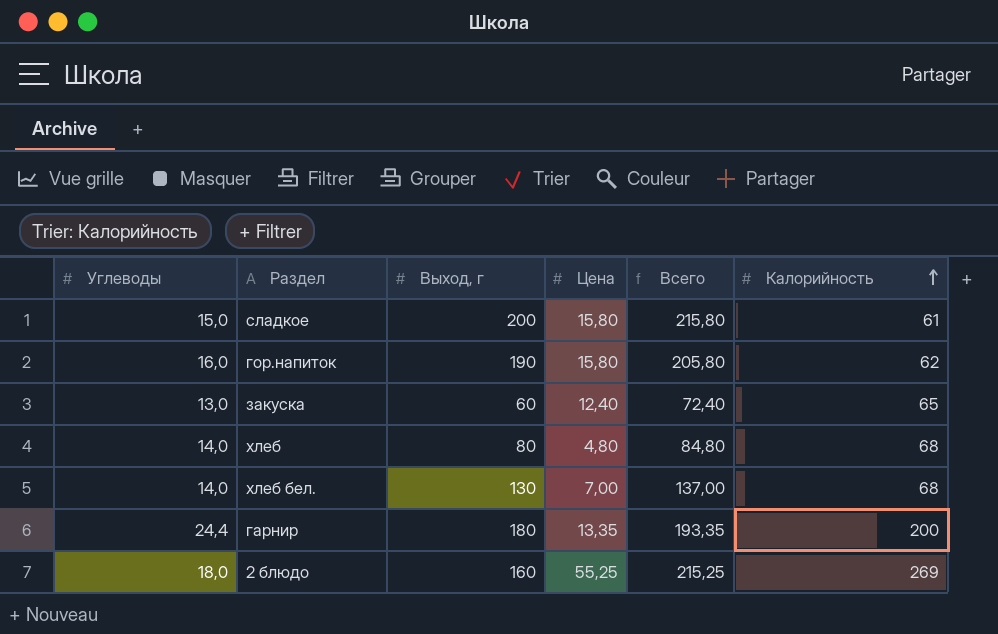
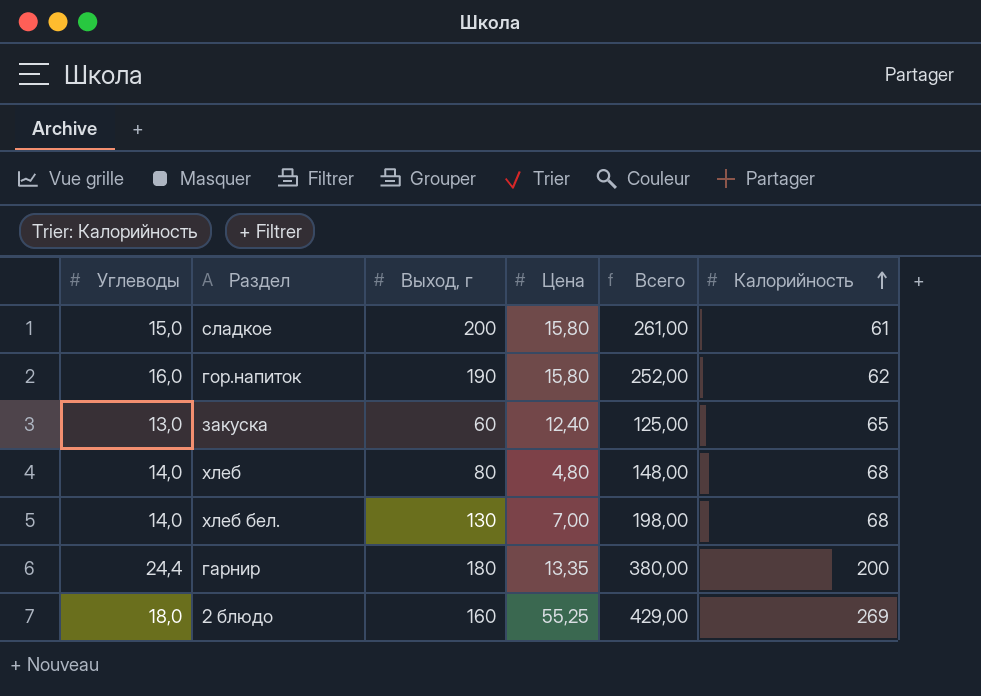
column Всего | formula: [Выход, г] + [Цена] -> [Выход, г] + [Калорийность]

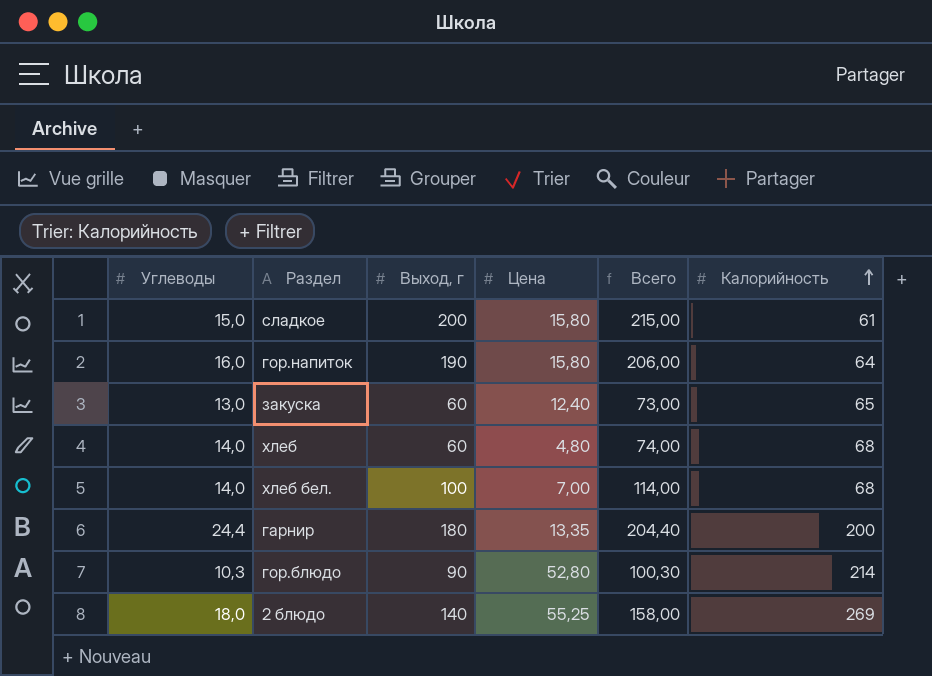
column Всего | formula: [Выход, г] + [Калорийность] -> [Углеводы] + [Выход, г]
гор.напиток | Калорийность: 62 -> 64
хлеб | Выход, г: 80 -> 60
хлеб бел. | Выход, г: 130 -> 100
row гор.блюдо: none -> 10,3 | 90 | 52,80 | 100,30 | 214
2 блюдо | Выход, г: 160 -> 140

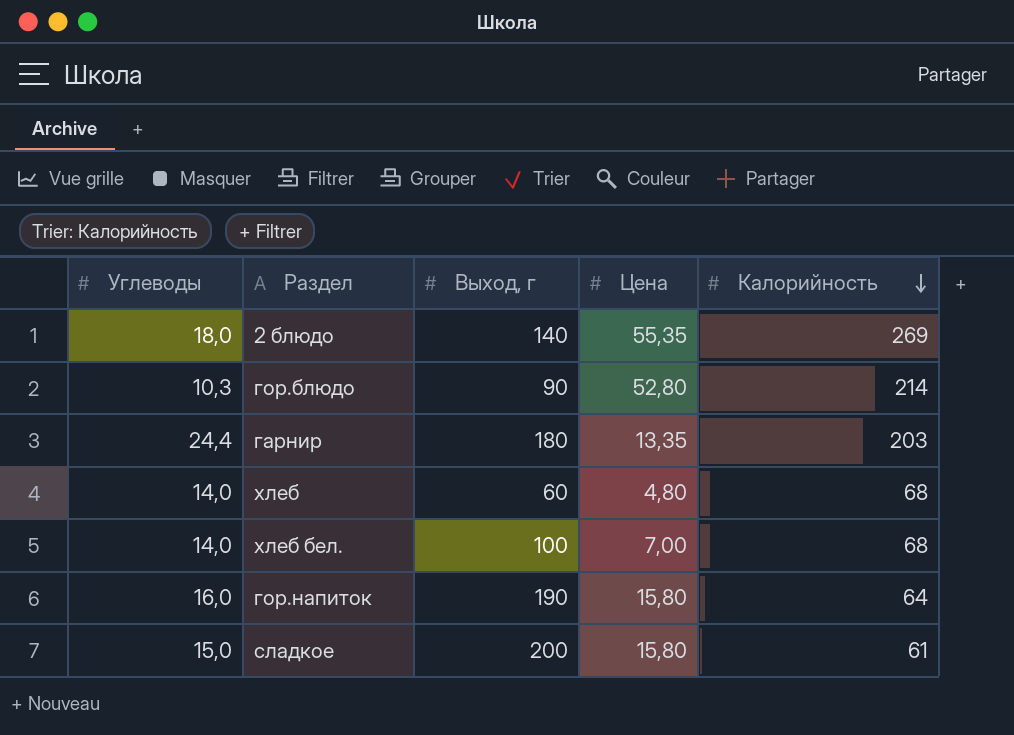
row order: Калорийность ascending -> Калорийность descending
column Всего | formula: [Углеводы] + [Выход, г] -> none
row закуска: 13,0 | 60 | 12,40 | 73,00 | 65 -> none
2 блюдо | Цена: 55,25 -> 55,35
гарнир | Калорийность: 200 -> 203

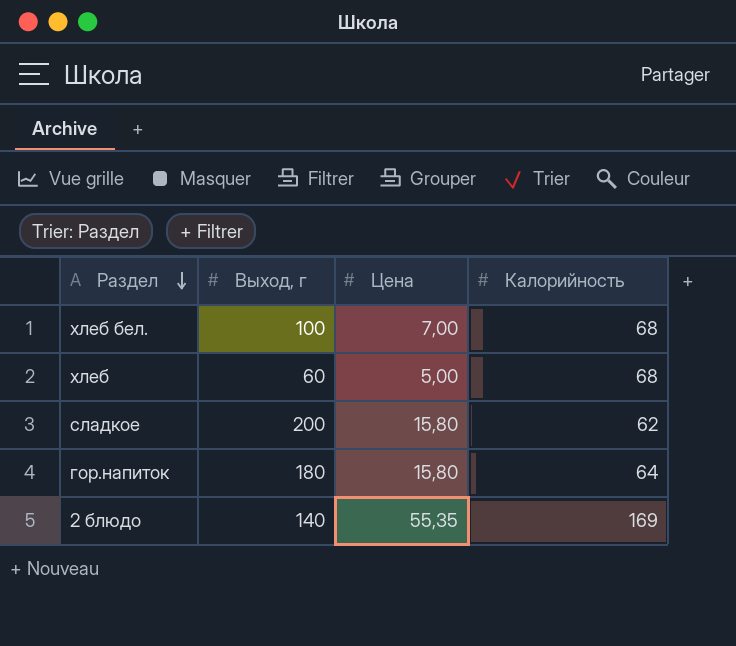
row order: Калорийность descending -> Раздел descending
column Углеводы | position: 1 -> none
row гор.блюдо: 10,3 | 90 | 52,80 | 214 -> none
row гарнир: 24,4 | 180 | 13,35 | 203 -> none
хлеб | Цена: 4,80 -> 5,00
сладкое | Калорийность: 61 -> 62
гор.напиток | Выход, г: 190 -> 180
2 блюдо | Калорийность: 269 -> 169

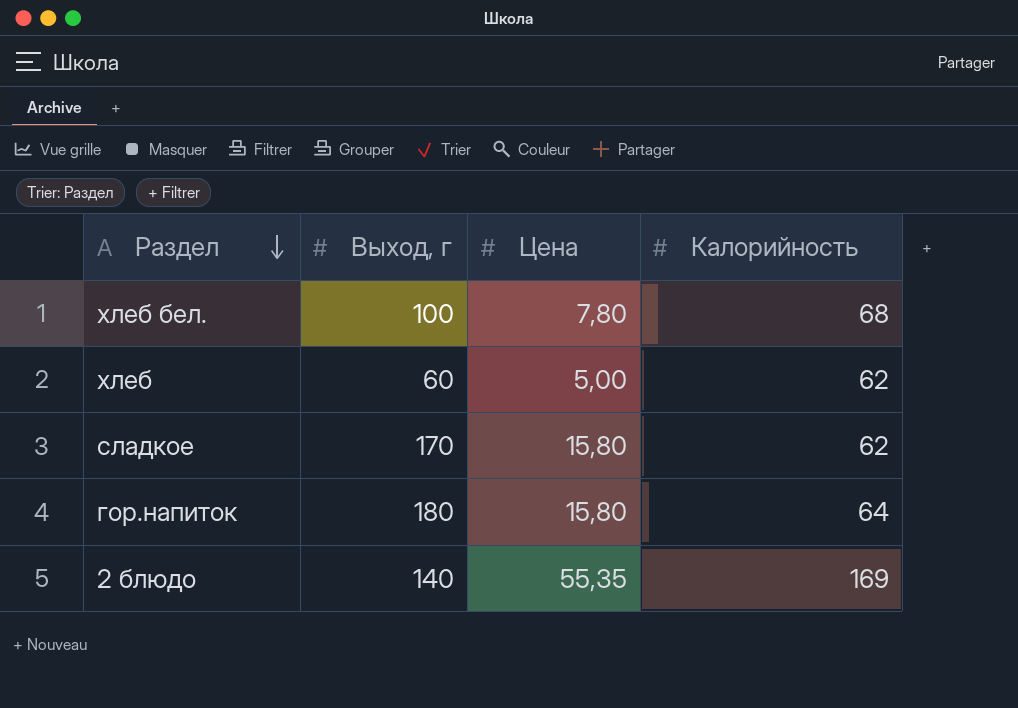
хлеб бел. | Цена: 7,00 -> 7,80
хлеб | Калорийность: 68 -> 62
сладкое | Выход, г: 200 -> 170

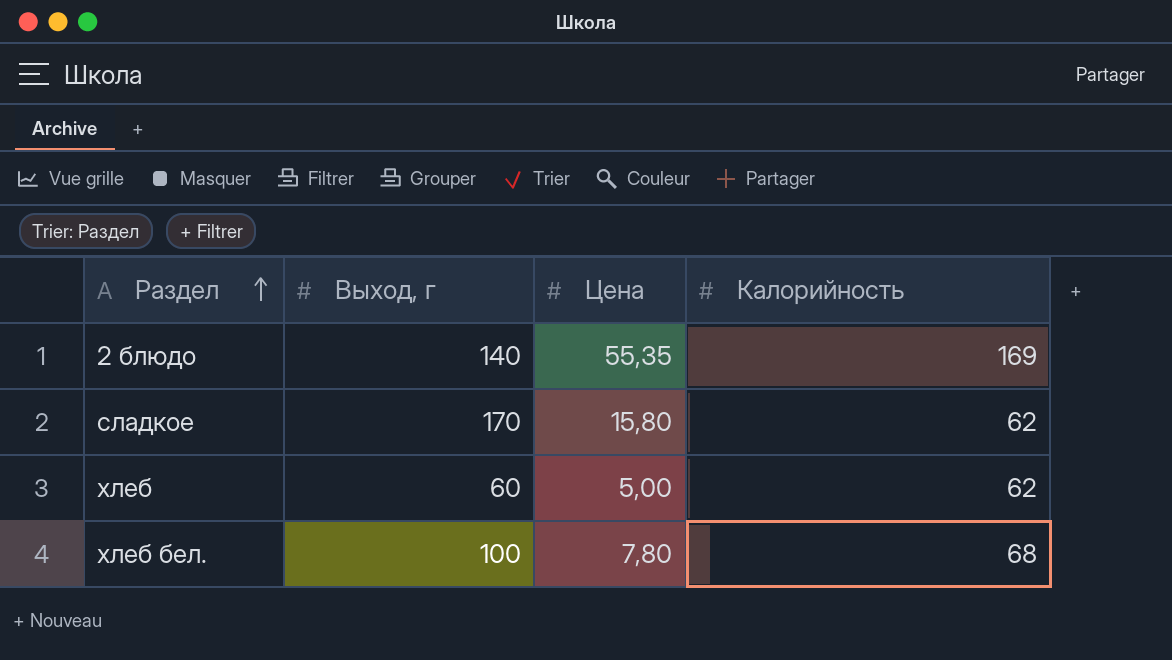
row order: Раздел descending -> Раздел ascending
row гор.напиток: 180 | 15,80 | 64 -> none

